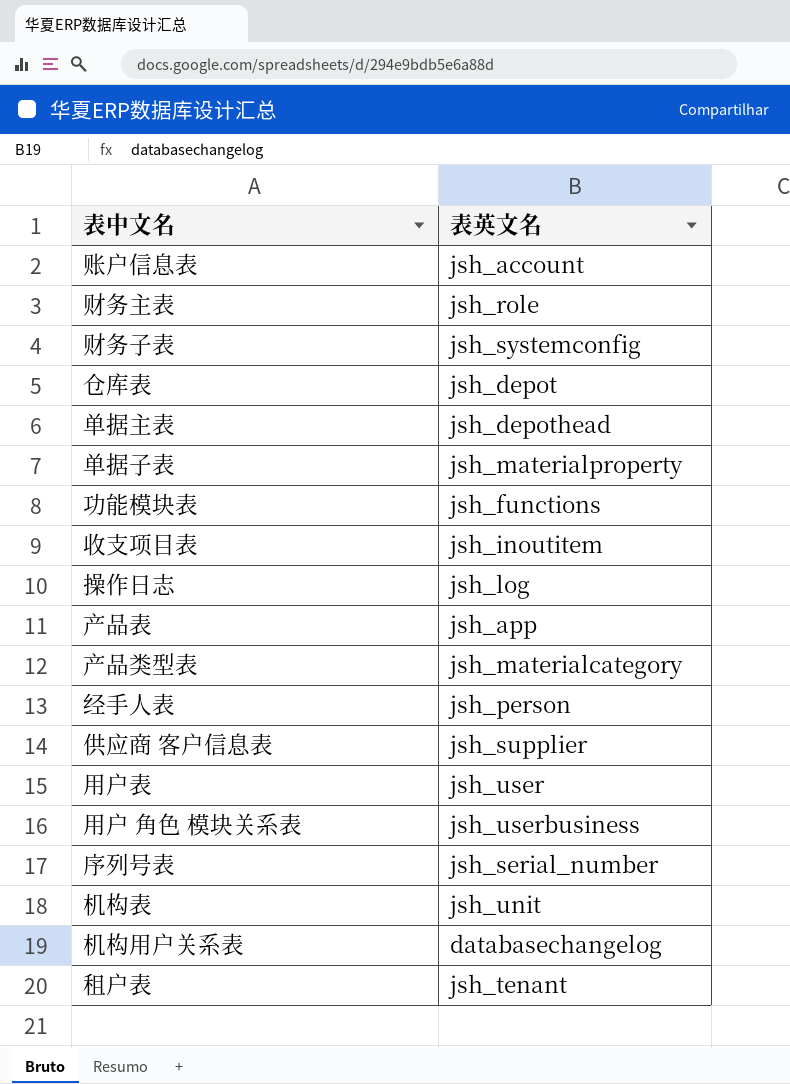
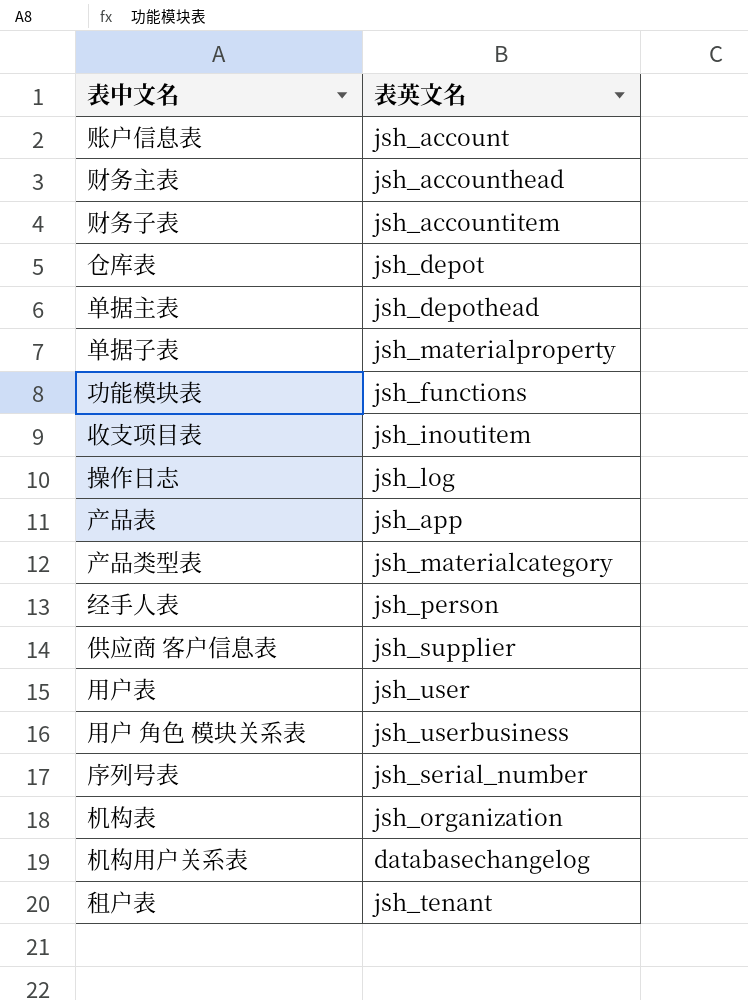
财务主表 | 表英文名: jsh_role -> jsh_accounthead
财务子表 | 表英文名: jsh_systemconfig -> jsh_accountitem
机构表 | 表英文名: jsh_unit -> jsh_organization

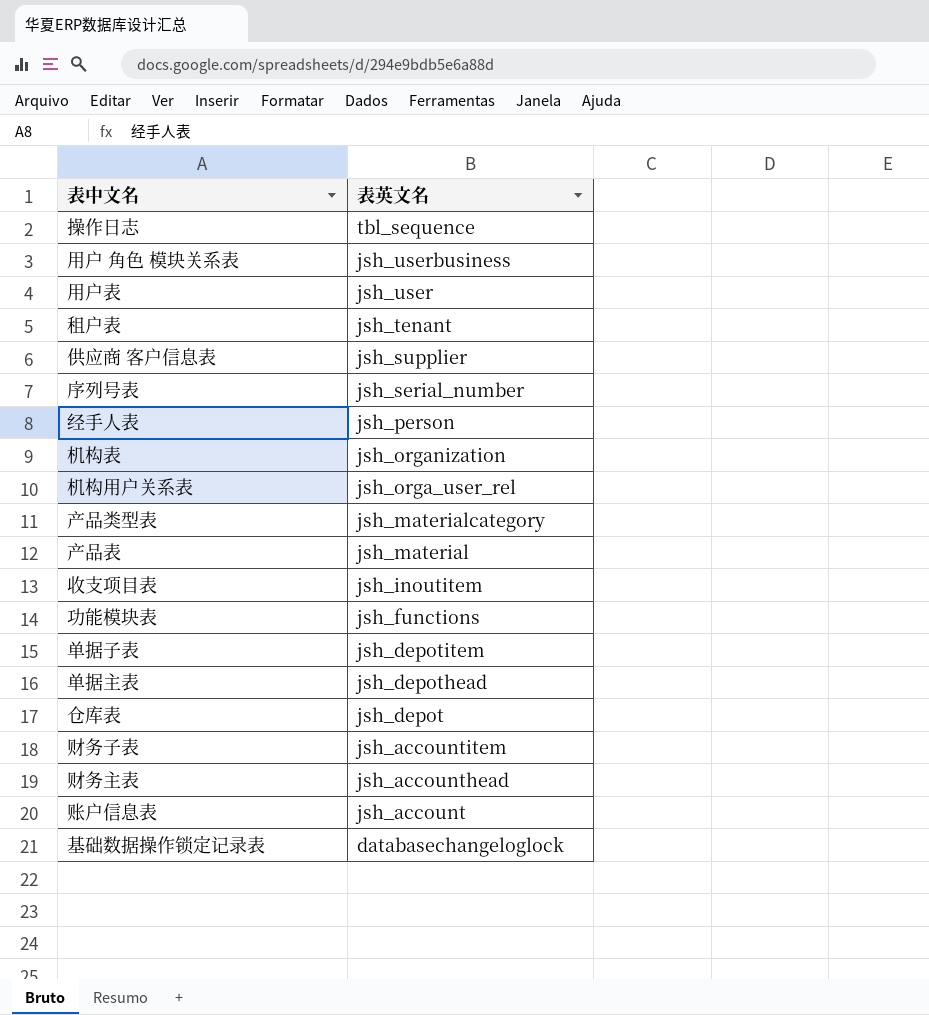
row order: none -> 表英文名 descending
操作日志 | 表英文名: jsh_log -> tbl_sequence
机构用户关系表 | 表英文名: databasechangelog -> jsh_orga_user_rel
产品表 | 表英文名: jsh_app -> jsh_material
单据子表 | 表英文名: jsh_materialproperty -> jsh_depotitem
row 基础数据操作锁定记录表: none -> databasechangeloglock

